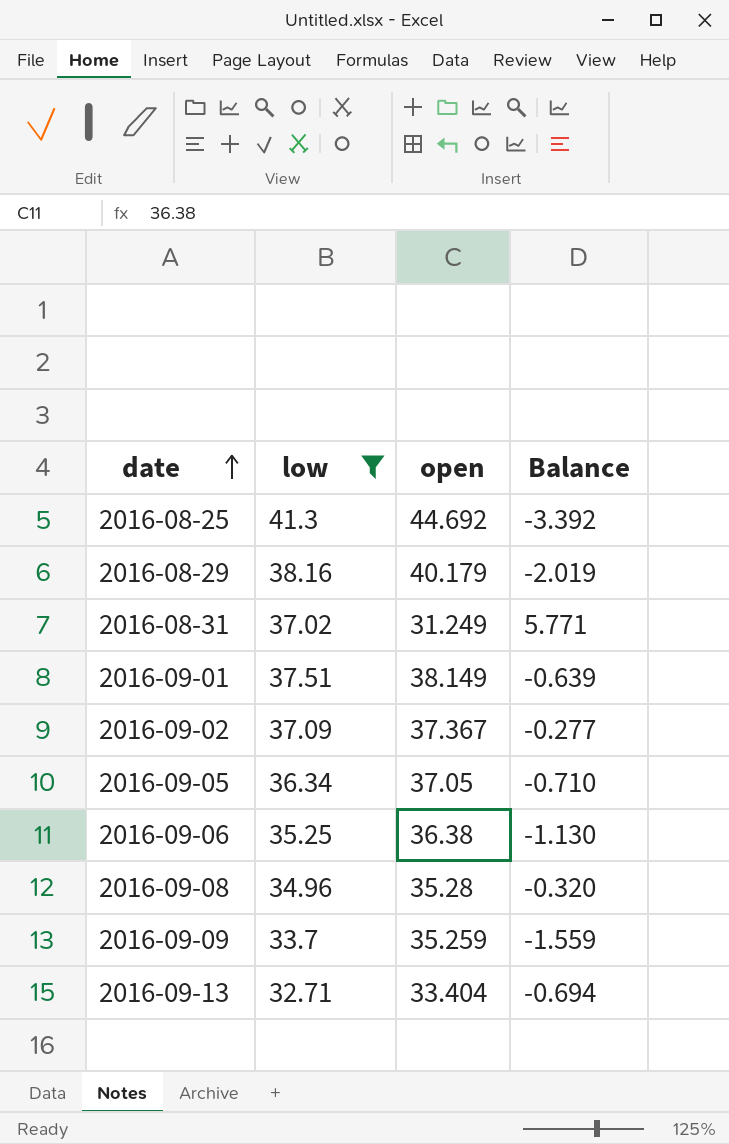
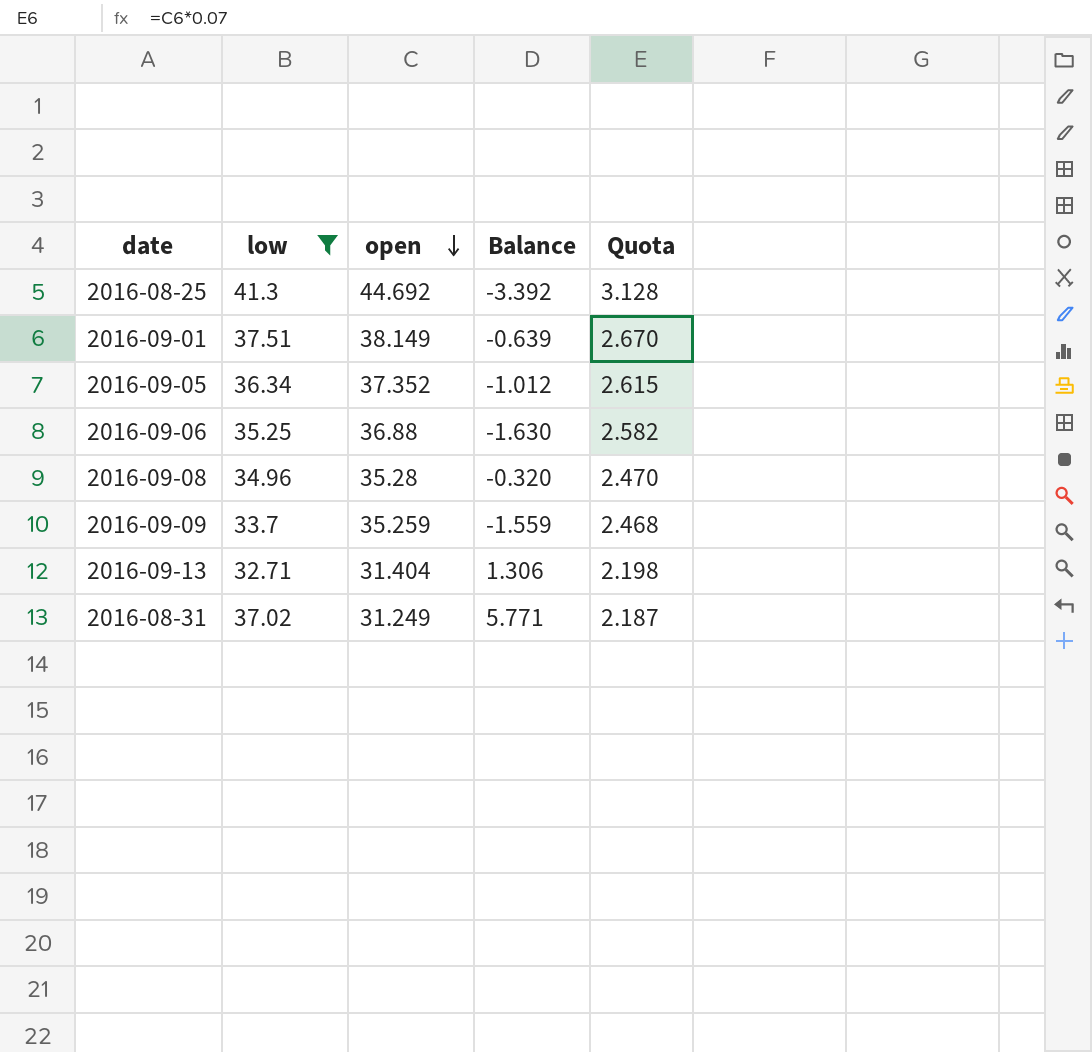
row order: date ascending -> open descending
column Quota | formula: none -> [open] * 0.07
row 2016-08-29: 38.16 | 40.179 | -2.019 -> none
row 2016-09-02: 37.09 | 37.367 | -0.277 -> none
2016-09-05 | open: 37.05 -> 37.352
2016-09-05 | Balance: -0.710 -> -1.012
2016-09-06 | open: 36.38 -> 36.88
2016-09-06 | Balance: -1.130 -> -1.630
2016-09-13 | open: 33.404 -> 31.404
2016-09-13 | Balance: -0.694 -> 1.306

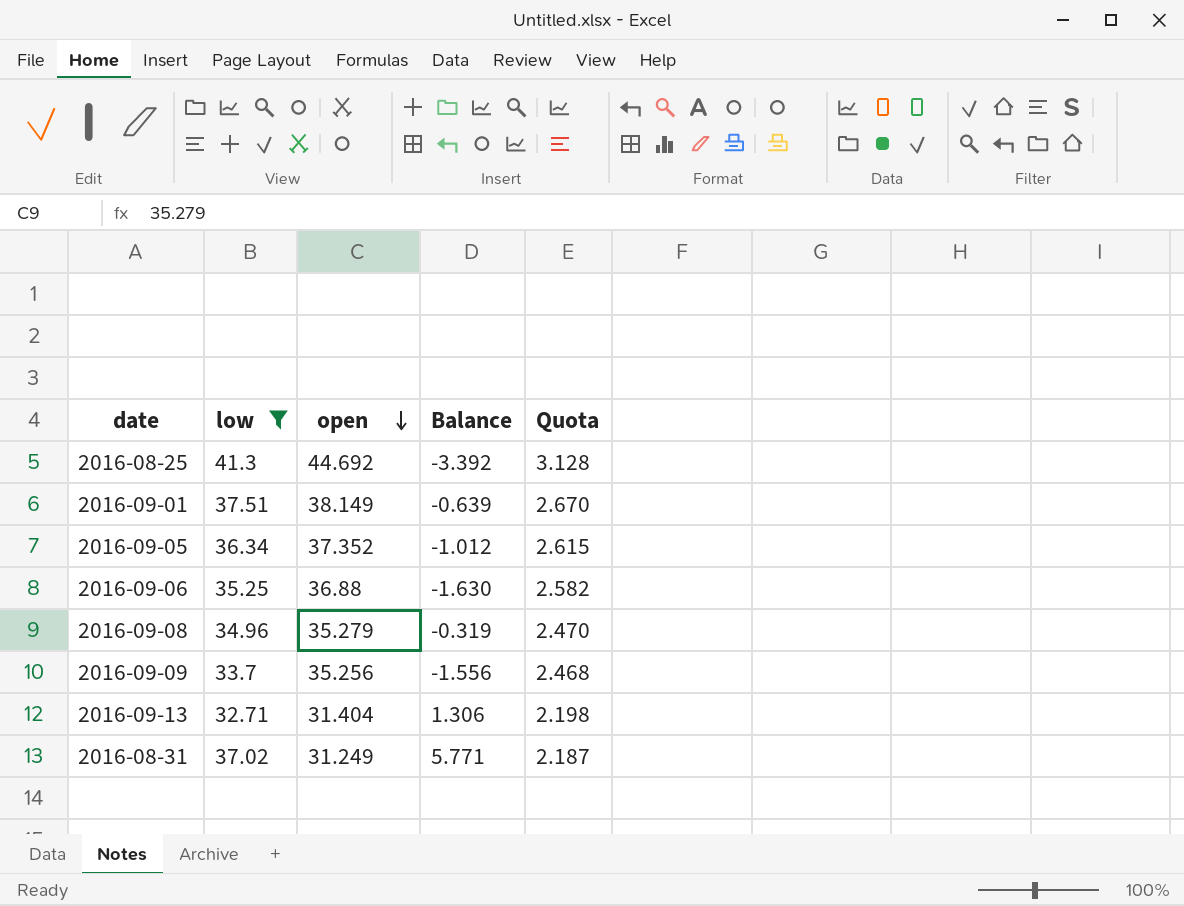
2016-09-08 | open: 35.28 -> 35.279
2016-09-08 | Balance: -0.320 -> -0.319
2016-09-09 | open: 35.259 -> 35.256
2016-09-09 | Balance: -1.559 -> -1.556

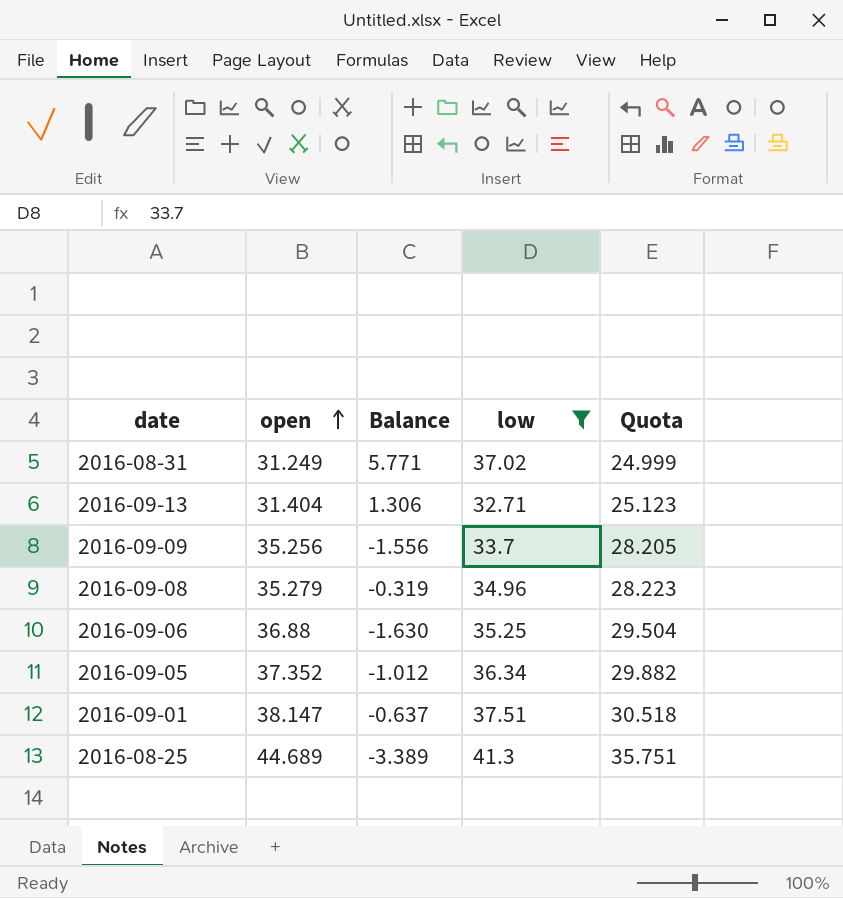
row order: open descending -> open ascending
column low | position: 2 -> 4
column Quota | formula: [open] * 0.07 -> [open] * 0.8
2016-09-01 | open: 38.149 -> 38.147
2016-09-01 | Balance: -0.639 -> -0.637
2016-08-25 | open: 44.692 -> 44.689
2016-08-25 | Balance: -3.392 -> -3.389

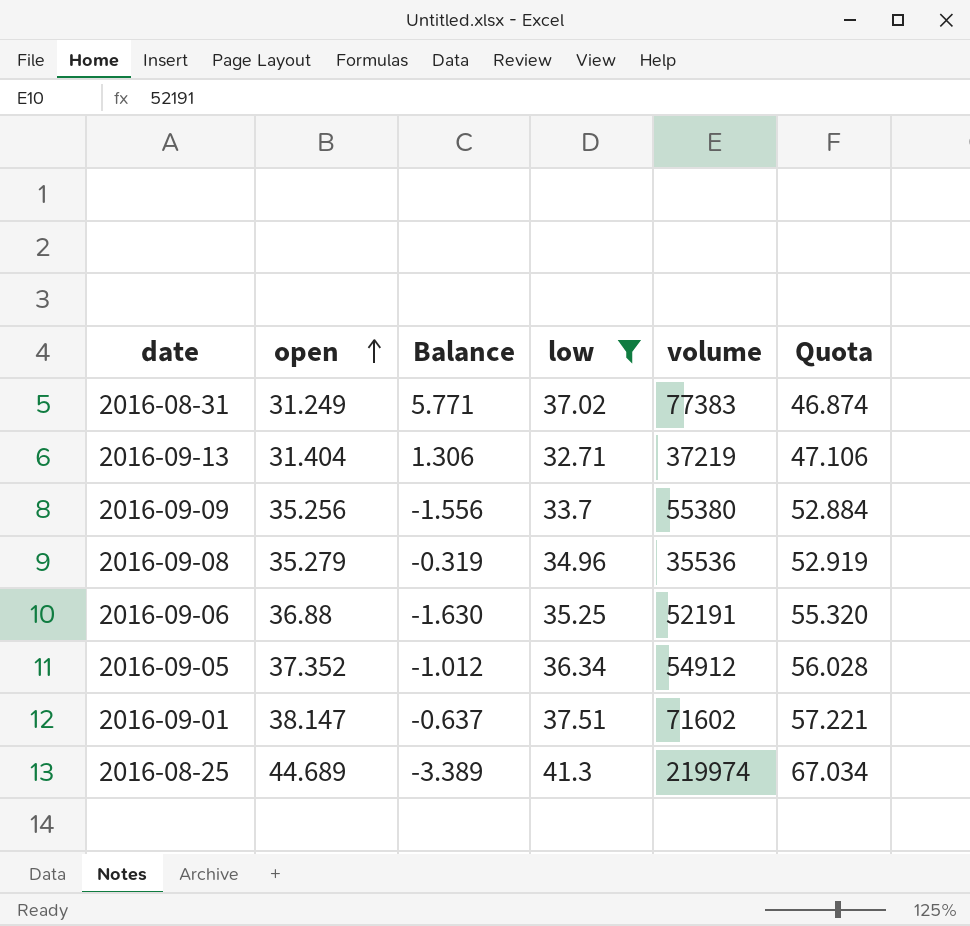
column volume | position: none -> 5
column Quota | formula: [open] * 0.8 -> [open] * 1.5

